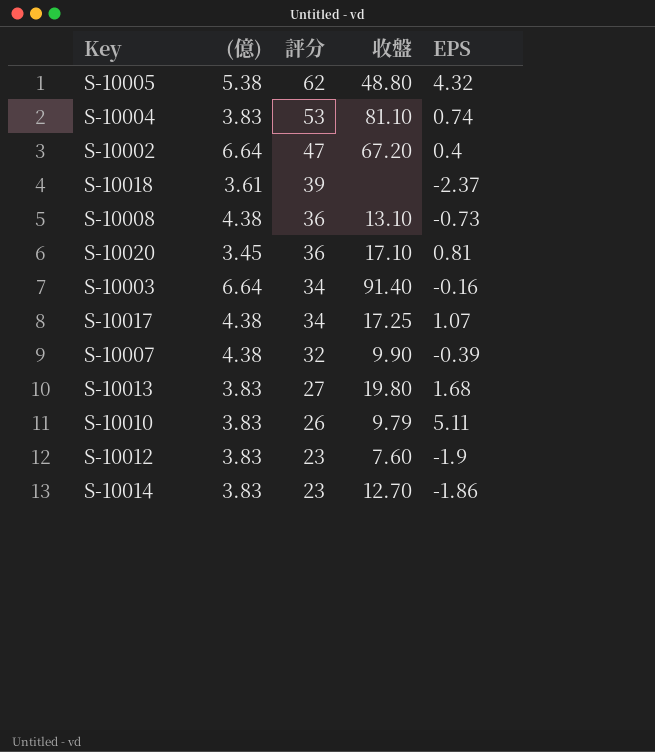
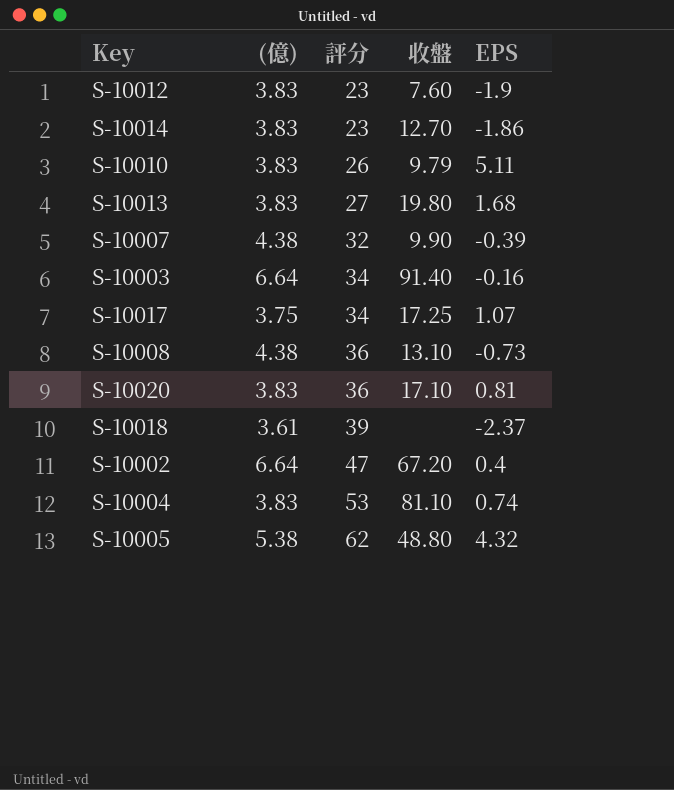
row order: 評分 descending -> 評分 ascending
S-10017 | (億): 4.38 -> 3.75
S-10020 | (億): 3.45 -> 3.83

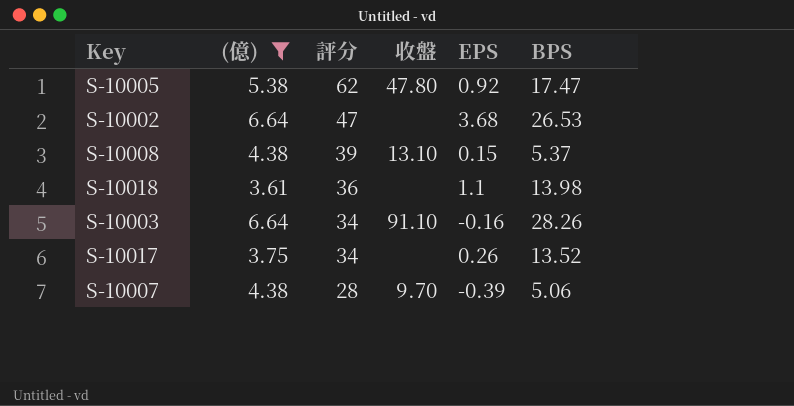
filter: none -> (億) != 3.83
row order: 評分 ascending -> 評分 descending
column BPS | position: none -> 6
S-10005 | 收盤: 48.80 -> 47.80
S-10005 | EPS: 4.32 -> 0.92
S-10002 | 收盤: 67.20 -> none
S-10002 | EPS: 0.4 -> 3.68
S-10008 | 評分: 36 -> 39
S-10008 | EPS: -0.73 -> 0.15
S-10018 | 評分: 39 -> 36
S-10018 | EPS: -2.37 -> 1.1
S-10003 | 收盤: 91.40 -> 91.10
S-10017 | 收盤: 17.25 -> none
S-10017 | EPS: 1.07 -> 0.26
S-10007 | 評分: 32 -> 28
S-10007 | 收盤: 9.90 -> 9.70

